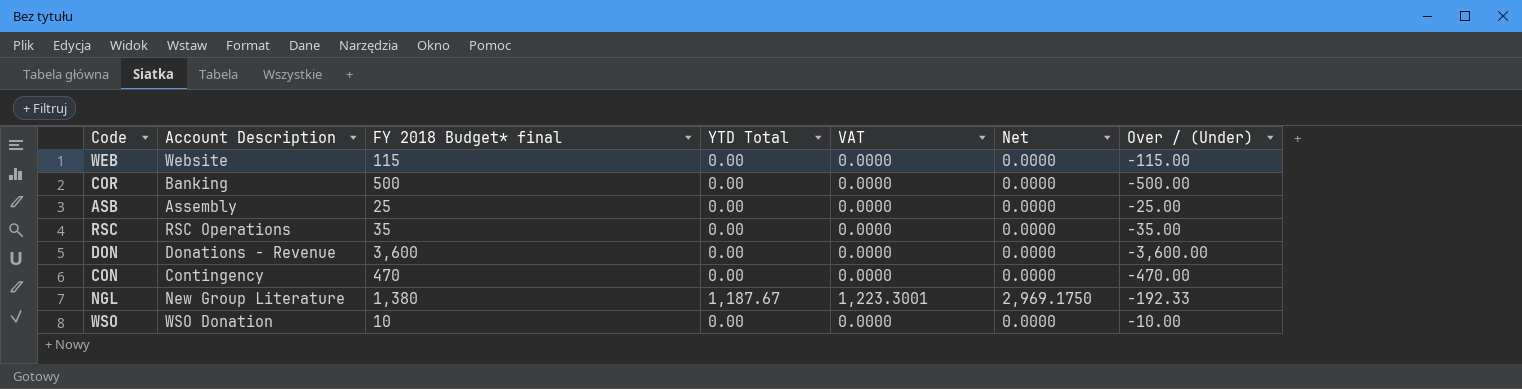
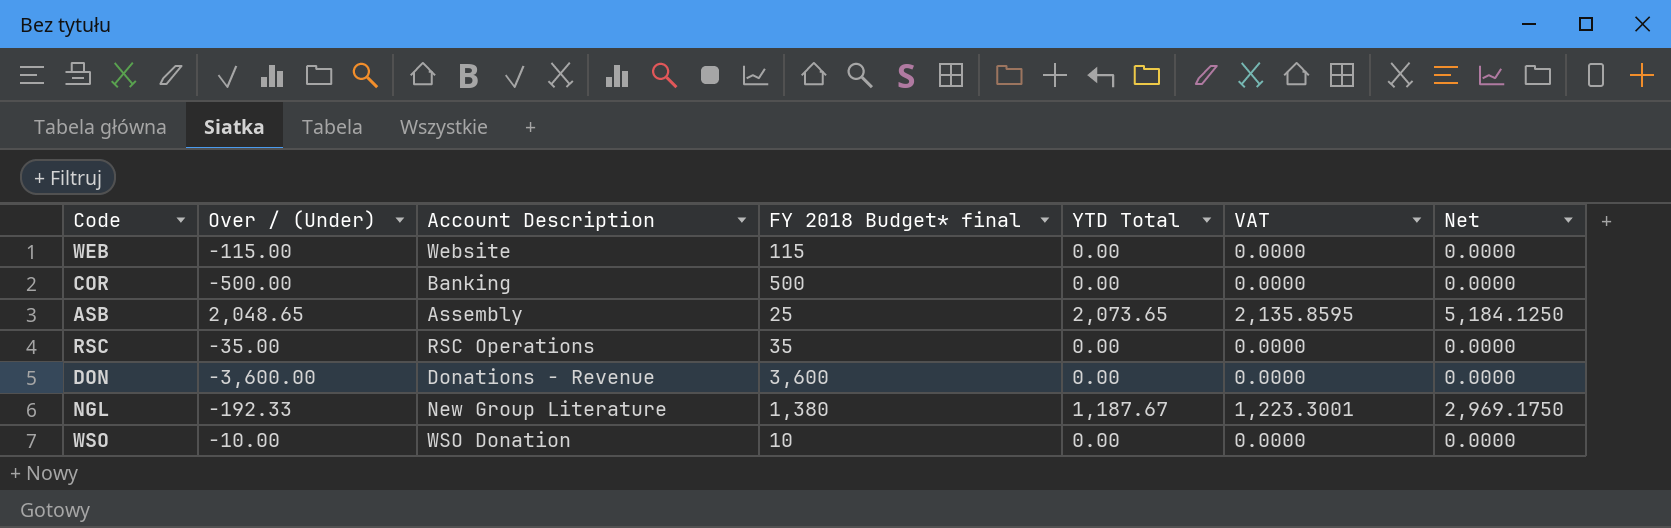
column Over / (Under) | position: 7 -> 2
row CON: Contingency | 470 | 0.00 | 0.0000 | 0.0000 | -470.00 -> none
ASB | Over / (Under): -25.00 -> 2,048.65
ASB | YTD Total: 0.00 -> 2,073.65
ASB | VAT: 0.0000 -> 2,135.8595
ASB | Net: 0.0000 -> 5,184.1250

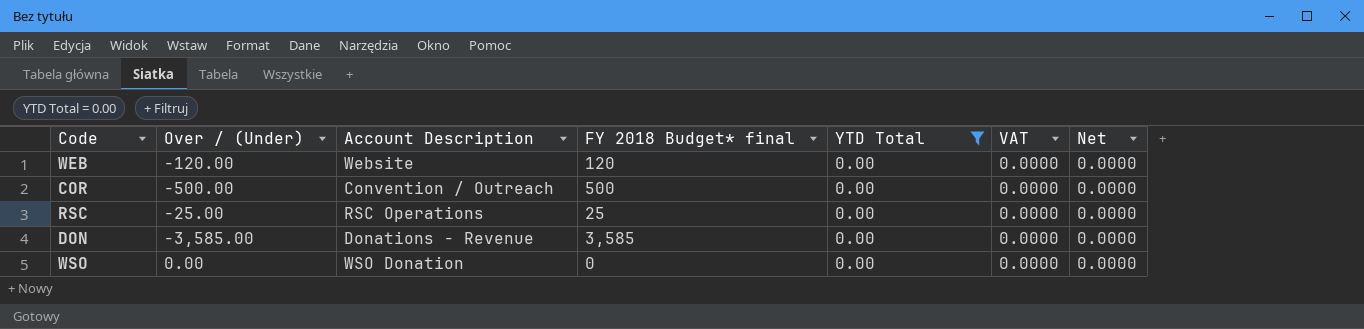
filter: none -> YTD Total = 0.00
WEB | Over / (Under): -115.00 -> -120.00
WEB | FY 2018 Budget* final: 115 -> 120
COR | Account Description: Banking -> Convention / Outreach
RSC | Over / (Under): -35.00 -> -25.00
RSC | FY 2018 Budget* final: 35 -> 25
DON | Over / (Under): -3,600.00 -> -3,585.00
DON | FY 2018 Budget* final: 3,600 -> 3,585
WSO | Over / (Under): -10.00 -> 0.00
WSO | FY 2018 Budget* final: 10 -> 0

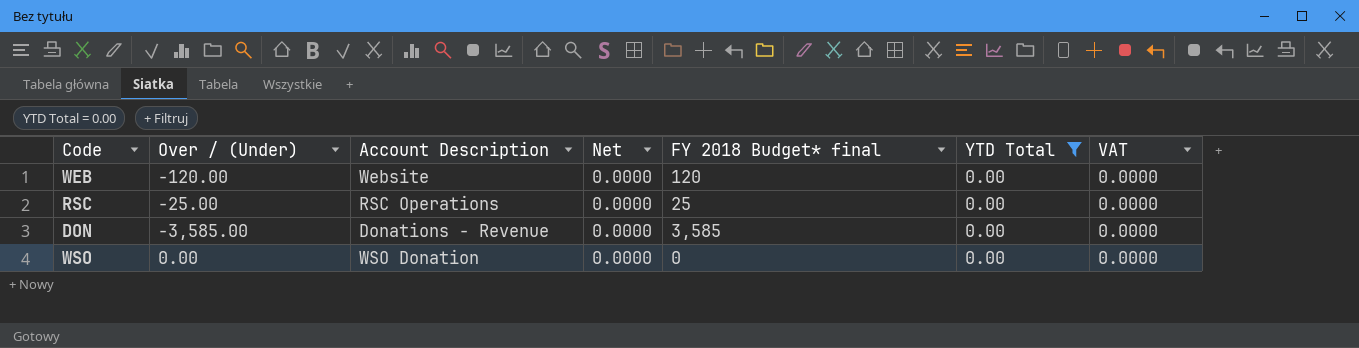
column Net | position: 7 -> 4
row COR: -500.00 | Convention / Outreach | 500 | 0.00 | 0.0000 | 0.0000 -> none

